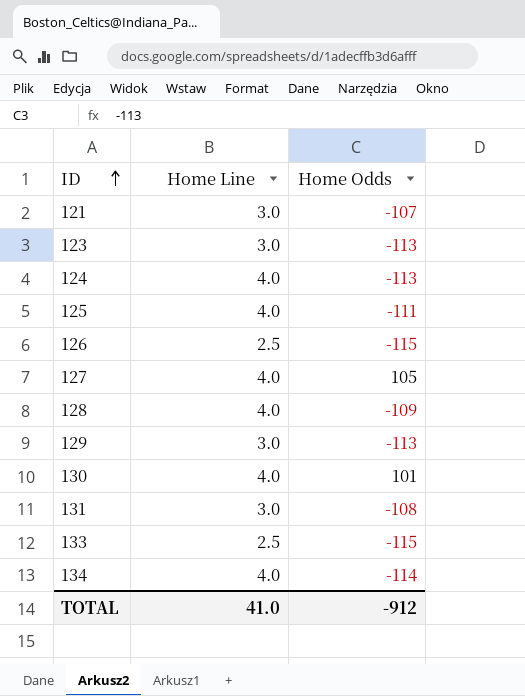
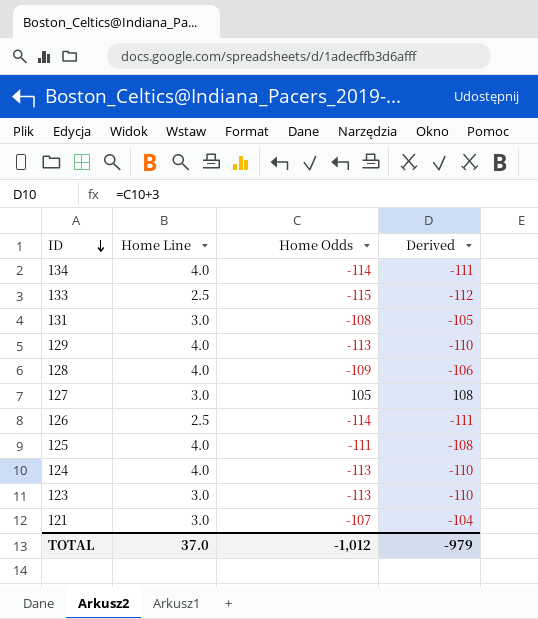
row order: ID ascending -> ID descending
column Derived | formula: none -> [Home Odds] + 3
row 130: 4.0 | 101 -> none
129 | Home Line: 3.0 -> 4.0
127 | Home Line: 4.0 -> 3.0
126 | Home Odds: -115 -> -114
TOTAL | Home Line: 41.0 -> 37.0
TOTAL | Home Odds: -912 -> -1,012

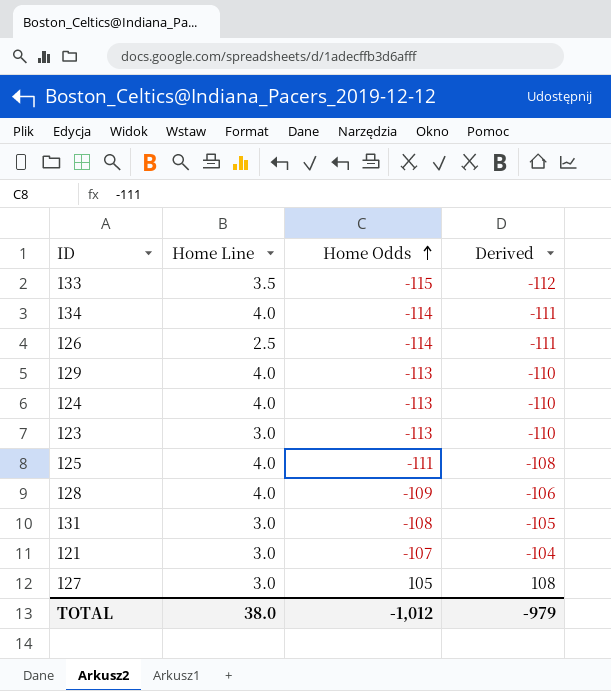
row order: ID descending -> Home Odds ascending
133 | Home Line: 2.5 -> 3.5
TOTAL | Home Line: 37.0 -> 38.0

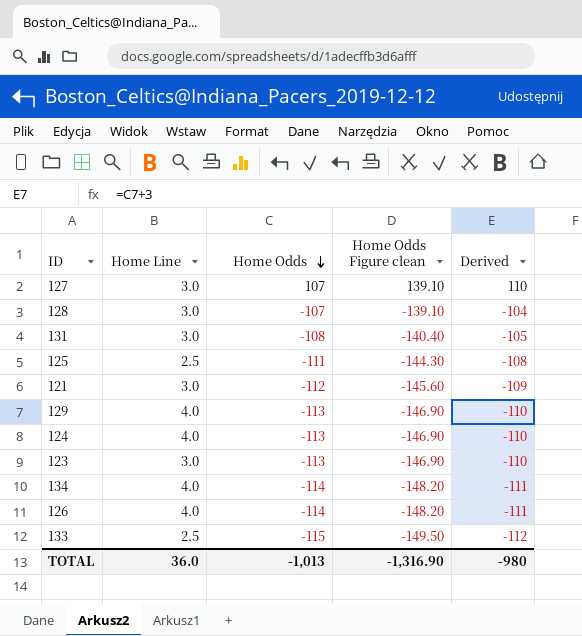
row order: Home Odds ascending -> Home Odds descending
column Home Odds Figure clean | formula: none -> [Home Odds] * 1.3
127 | Home Odds: 105 -> 107
127 | Derived: 108 -> 110
128 | Home Line: 4.0 -> 3.0
128 | Home Odds: -109 -> -107
128 | Derived: -106 -> -104
125 | Home Line: 4.0 -> 2.5
121 | Home Odds: -107 -> -112
121 | Derived: -104 -> -109
126 | Home Line: 2.5 -> 4.0
133 | Home Line: 3.5 -> 2.5
TOTAL | Home Line: 38.0 -> 36.0
TOTAL | Home Odds: -1,012 -> -1,013
TOTAL | Derived: -979 -> -980

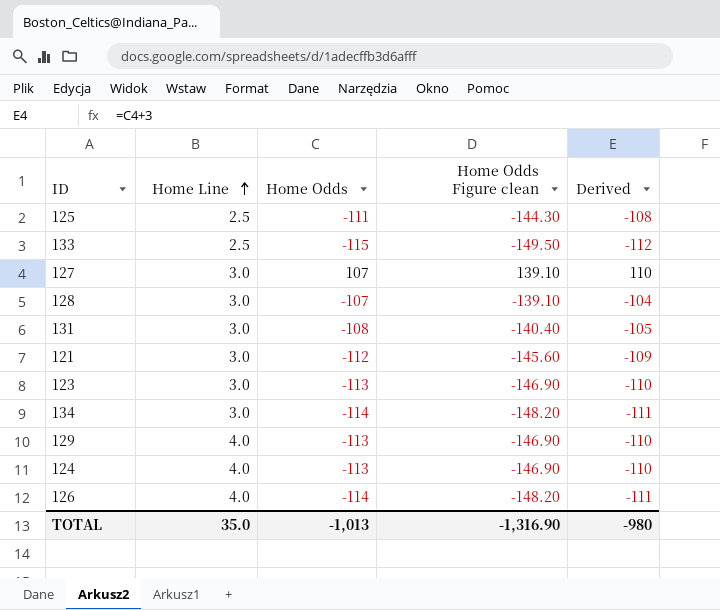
row order: Home Odds descending -> Home Line ascending
134 | Home Line: 4.0 -> 3.0
TOTAL | Home Line: 36.0 -> 35.0

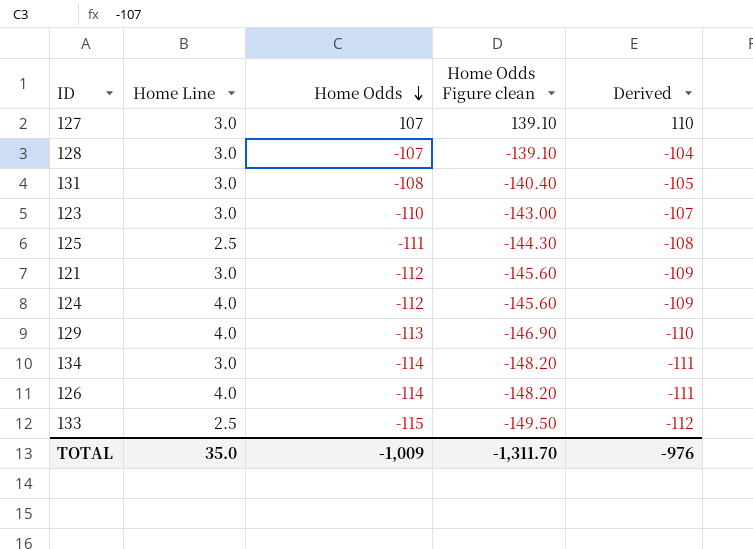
row order: Home Line ascending -> Home Odds descending
123 | Home Odds: -113 -> -110
123 | Home Odds Figure clean: -146.90 -> -143.00
123 | Derived: -110 -> -107
124 | Home Odds: -113 -> -112
124 | Home Odds Figure clean: -146.90 -> -145.60
124 | Derived: -110 -> -109
TOTAL | Home Odds: -1,013 -> -1,009
TOTAL | Home Odds Figure clean: -1,316.90 -> -1,311.70
TOTAL | Derived: -980 -> -976

